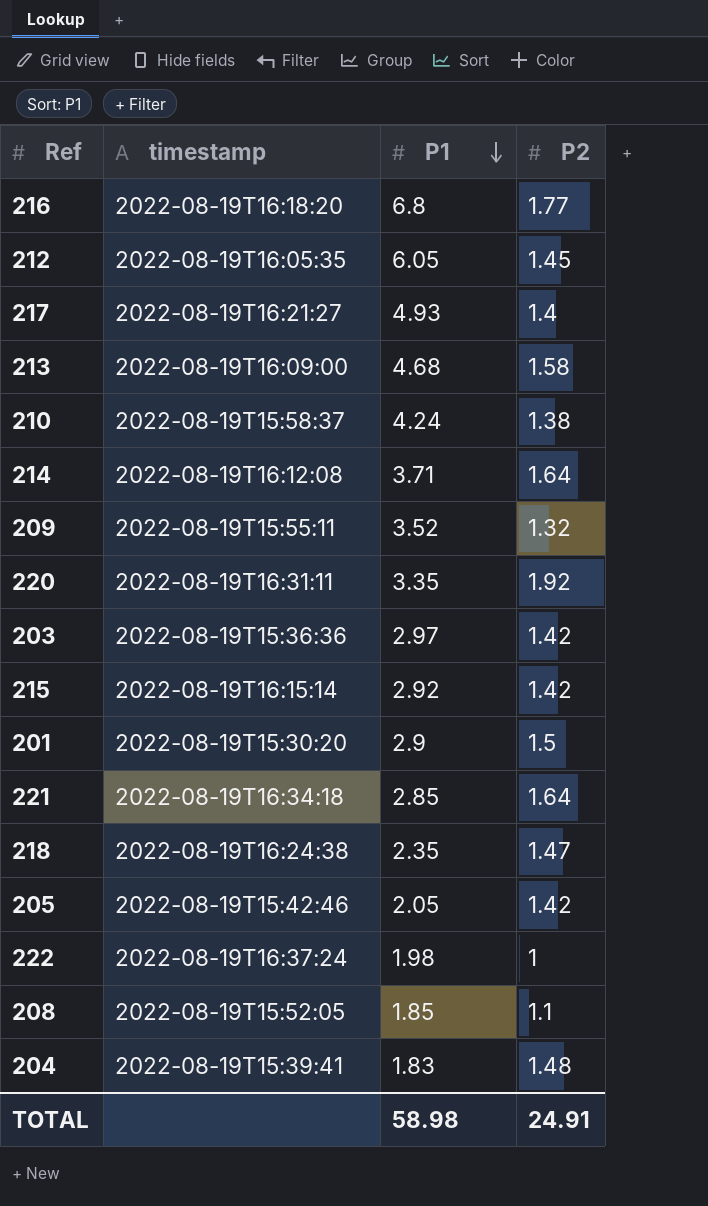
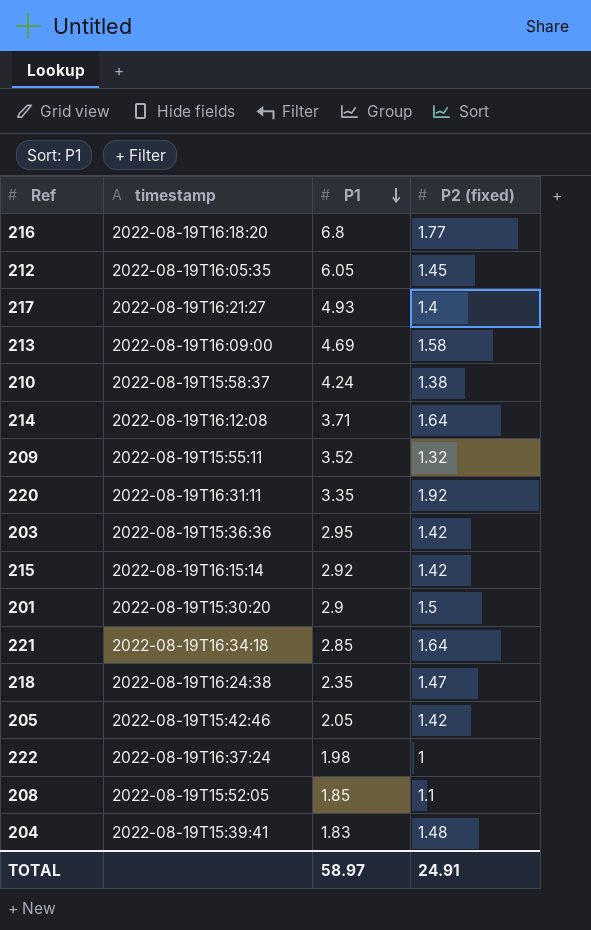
column name: P2 -> P2 (fixed)
213 | P1: 4.68 -> 4.69
203 | P1: 2.97 -> 2.95
TOTAL | P1: 58.98 -> 58.97

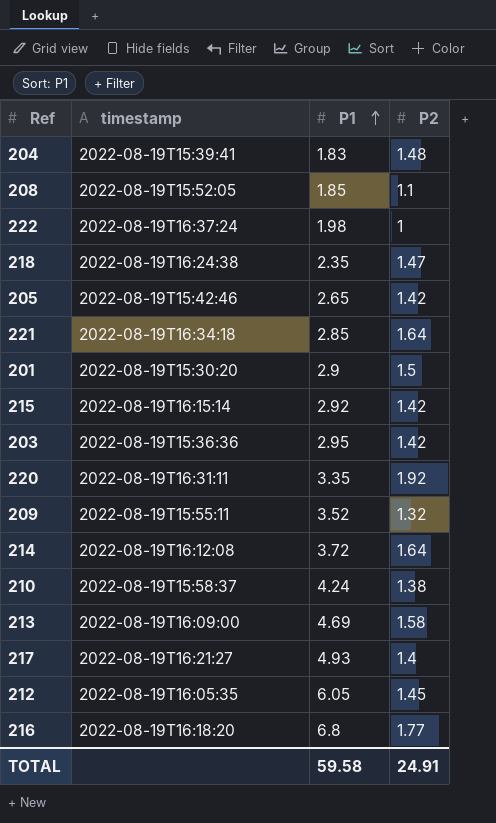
row order: P1 descending -> P1 ascending
column name: P2 (fixed) -> P2
205 | P1: 2.05 -> 2.65
214 | P1: 3.71 -> 3.72
TOTAL | P1: 58.97 -> 59.58

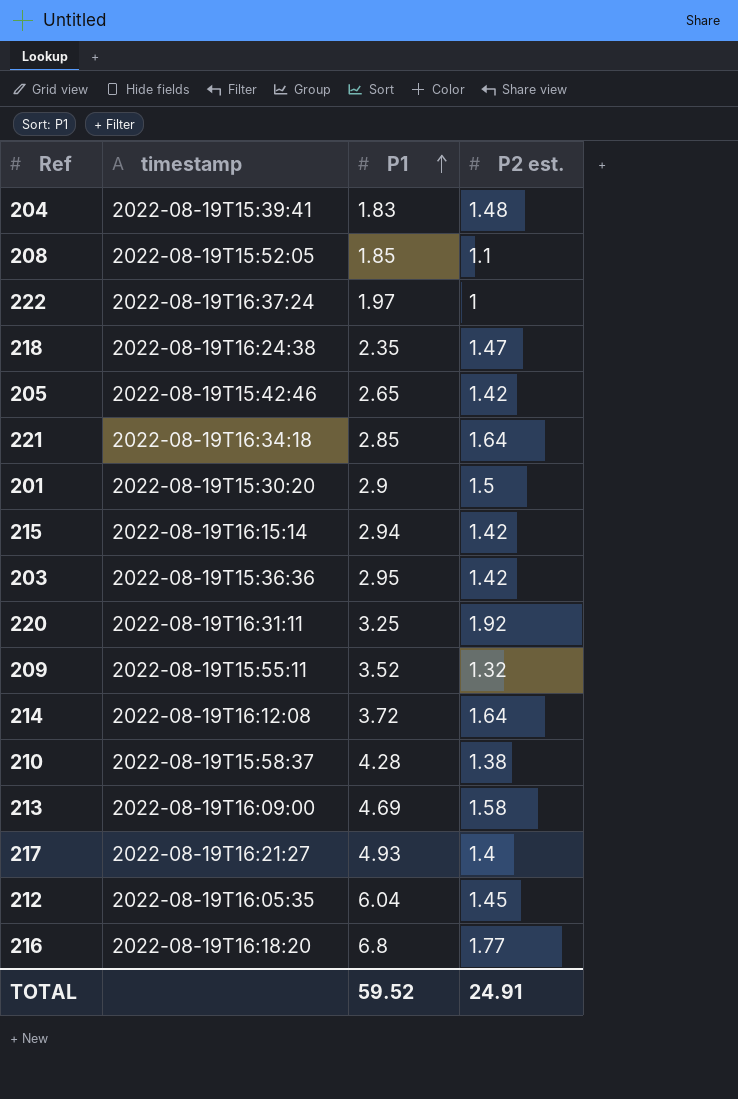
column name: P2 -> P2 est.
222 | P1: 1.98 -> 1.97
215 | P1: 2.92 -> 2.94
220 | P1: 3.35 -> 3.25
210 | P1: 4.24 -> 4.28
212 | P1: 6.05 -> 6.04
TOTAL | P1: 59.58 -> 59.52

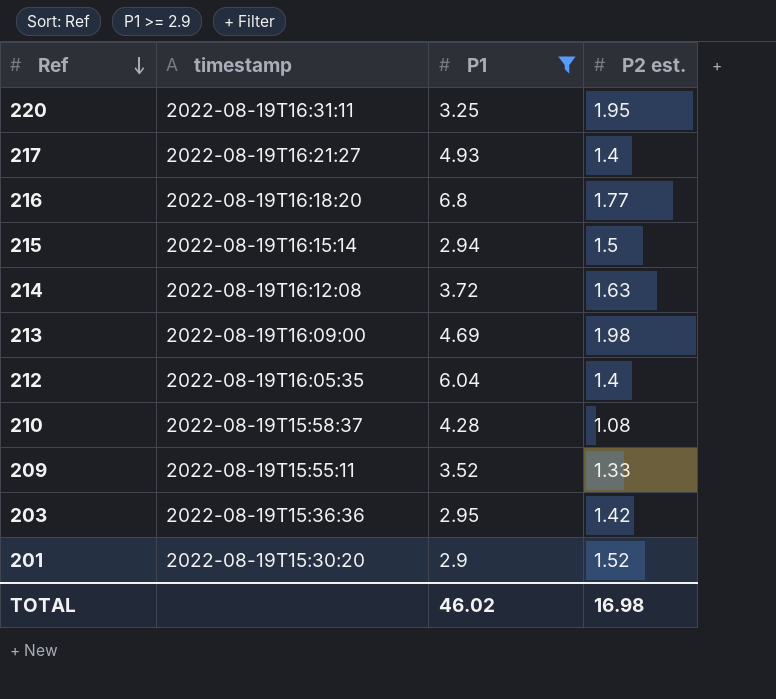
filter: none -> P1 >= 2.9
row order: P1 ascending -> Ref descending
220 | P2 est.: 1.92 -> 1.95
215 | P2 est.: 1.42 -> 1.5
214 | P2 est.: 1.64 -> 1.63
213 | P2 est.: 1.58 -> 1.98
212 | P2 est.: 1.45 -> 1.4
210 | P2 est.: 1.38 -> 1.08
209 | P2 est.: 1.32 -> 1.33
201 | P2 est.: 1.5 -> 1.52
TOTAL | P1: 59.52 -> 46.02
TOTAL | P2 est.: 24.91 -> 16.98

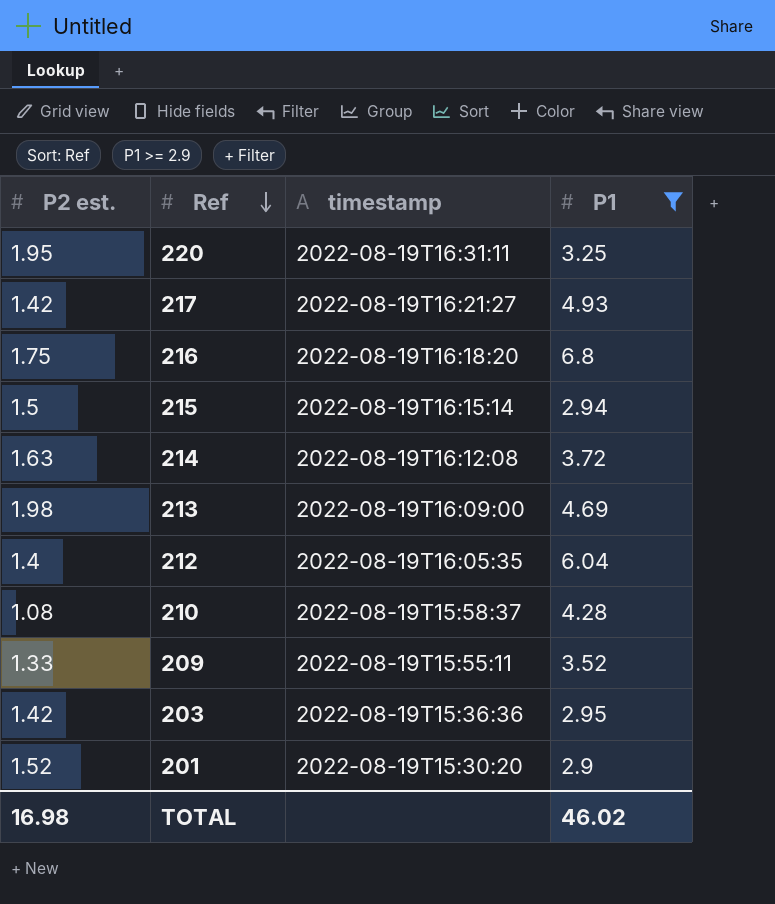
column P2 est. | position: 4 -> 1
217 | P2 est.: 1.4 -> 1.42
216 | P2 est.: 1.77 -> 1.75

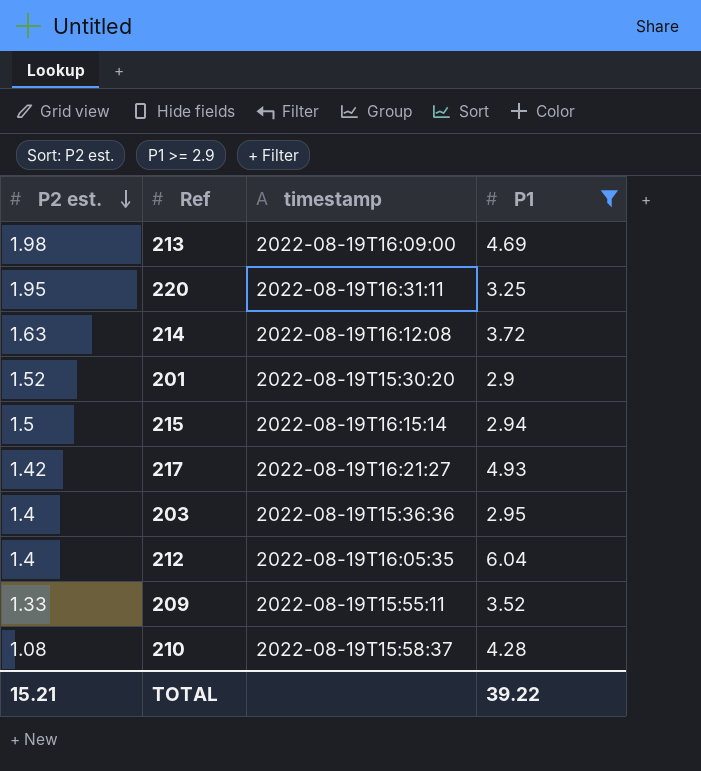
row order: Ref descending -> P2 est. descending
row 216: 1.75 | 2022-08-19T16:18:20 | 6.8 -> none
203 | P2 est.: 1.42 -> 1.4
TOTAL | P2 est.: 16.98 -> 15.21
TOTAL | P1: 46.02 -> 39.22

